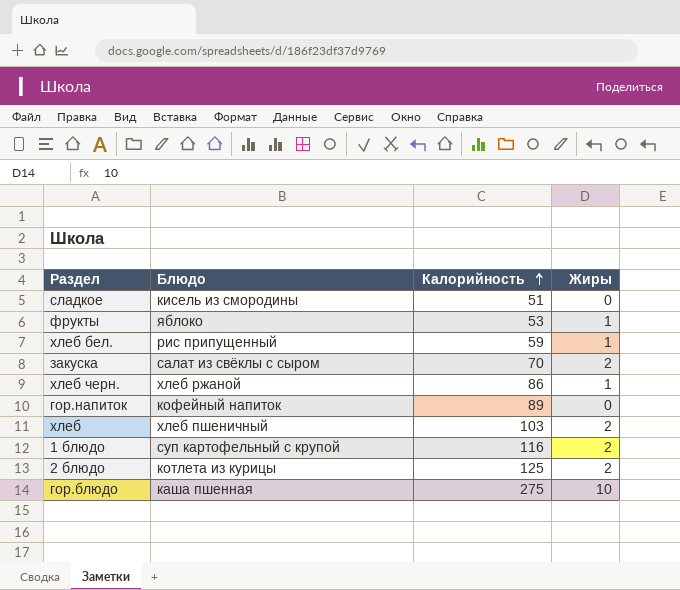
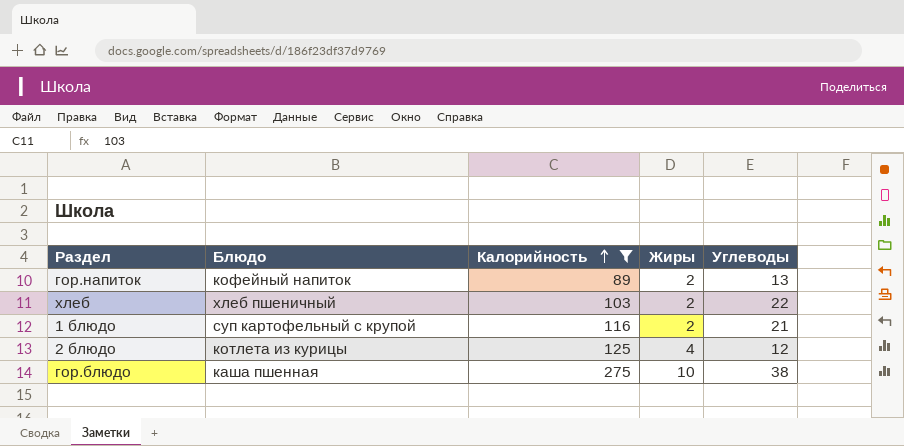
filter: none -> Калорийность >= 89
column Углеводы | position: none -> 5
гор.напиток | Жиры: 0 -> 2
2 блюдо | Жиры: 2 -> 4

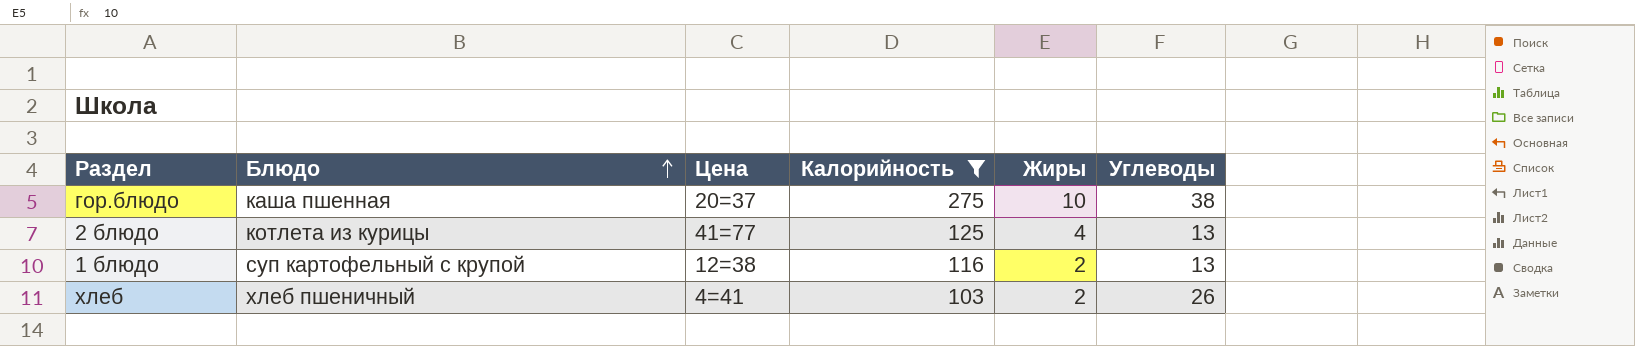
row order: Калорийность ascending -> Блюдо ascending
column Цена | position: none -> 3
row гор.напиток: кофейный напиток | 89 | 2 | 13 -> none
2 блюдо | Углеводы: 12 -> 13
1 блюдо | Углеводы: 21 -> 13
хлеб | Углеводы: 22 -> 26

